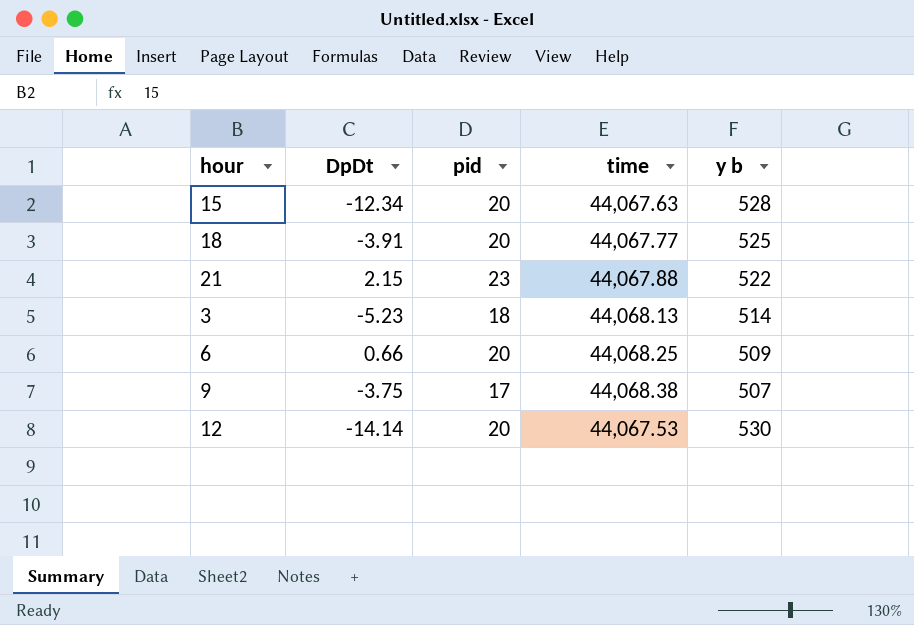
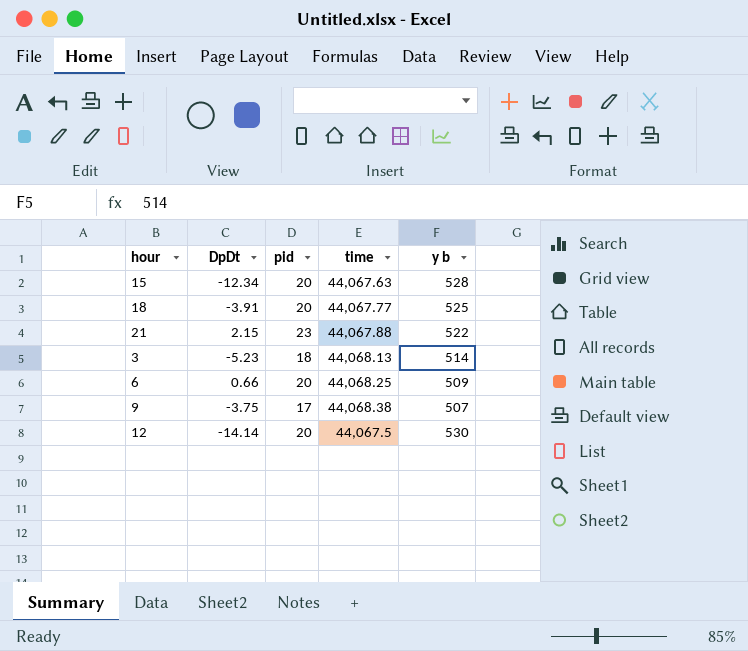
12 | time: 44,067.53 -> 44,067.5

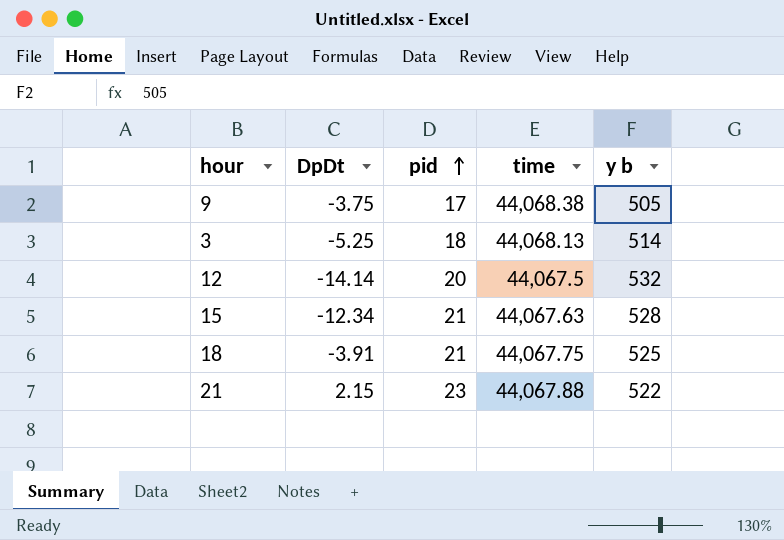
row order: none -> pid ascending
row 6: 0.66 | 20 | 44,068.25 | 509 -> none
9 | y b: 507 -> 505
3 | DpDt: -5.23 -> -5.25
12 | y b: 530 -> 532
15 | pid: 20 -> 21
18 | pid: 20 -> 21
18 | time: 44,067.77 -> 44,067.75

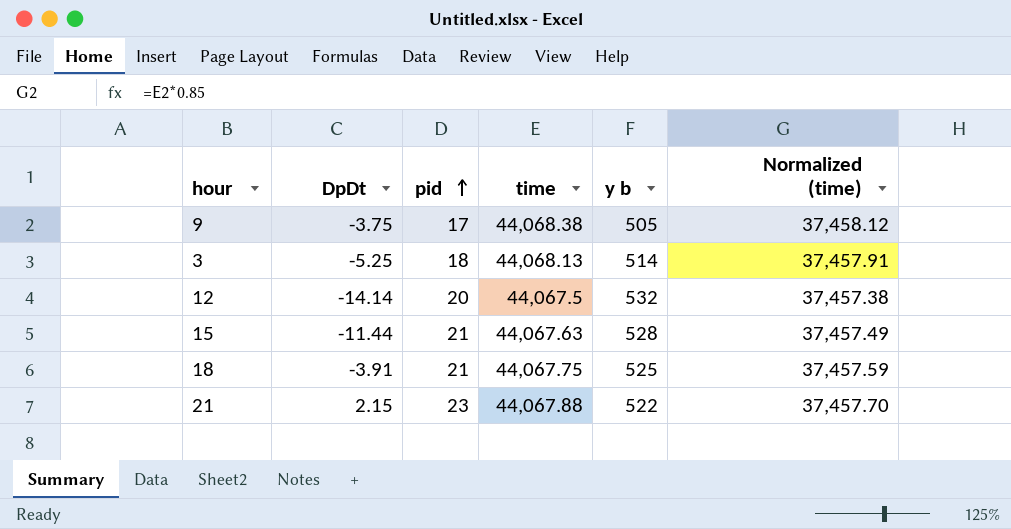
column Normalized (time) | formula: none -> [time] * 0.85
15 | DpDt: -12.34 -> -11.44

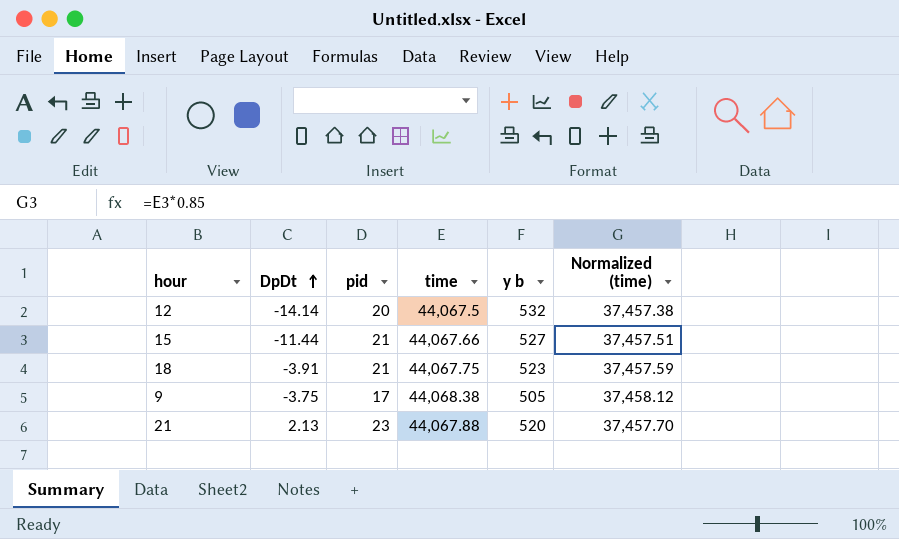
row order: pid ascending -> DpDt ascending
row 3: -5.25 | 18 | 44,068.13 | 514 | 37,457.91 -> none
15 | time: 44,067.63 -> 44,067.66
15 | y b: 528 -> 527
15 | Normalized (time): 37,457.49 -> 37,457.51
18 | y b: 525 -> 523
21 | DpDt: 2.15 -> 2.13
21 | y b: 522 -> 520

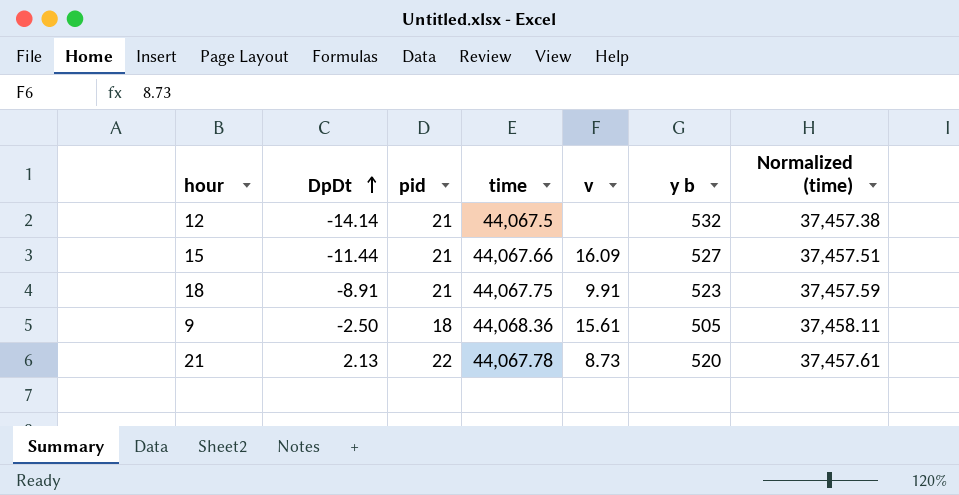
column v | position: none -> 5
12 | pid: 20 -> 21
18 | DpDt: -3.91 -> -8.91
9 | DpDt: -3.75 -> -2.50
9 | pid: 17 -> 18
9 | time: 44,068.38 -> 44,068.36
9 | Normalized (time): 37,458.12 -> 37,458.11
21 | pid: 23 -> 22
21 | time: 44,067.88 -> 44,067.78
21 | Normalized (time): 37,457.70 -> 37,457.61

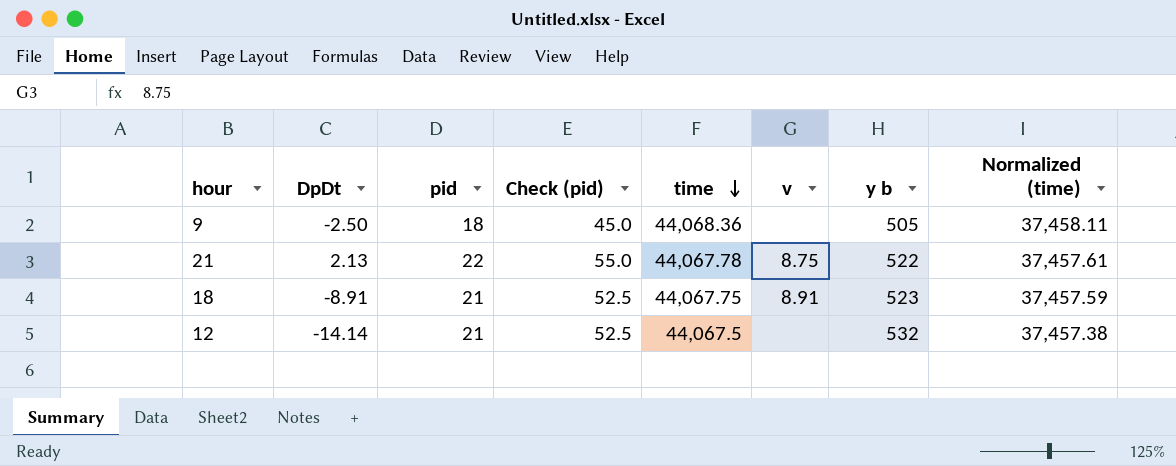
row order: DpDt ascending -> time descending
column Check (pid) | formula: none -> [pid] * 2.5
row 15: -11.44 | 21 | 44,067.66 | 16.09 | 527 | 37,457.51 -> none
9 | v: 15.61 -> none
21 | v: 8.73 -> 8.75
21 | y b: 520 -> 522
18 | v: 9.91 -> 8.91

